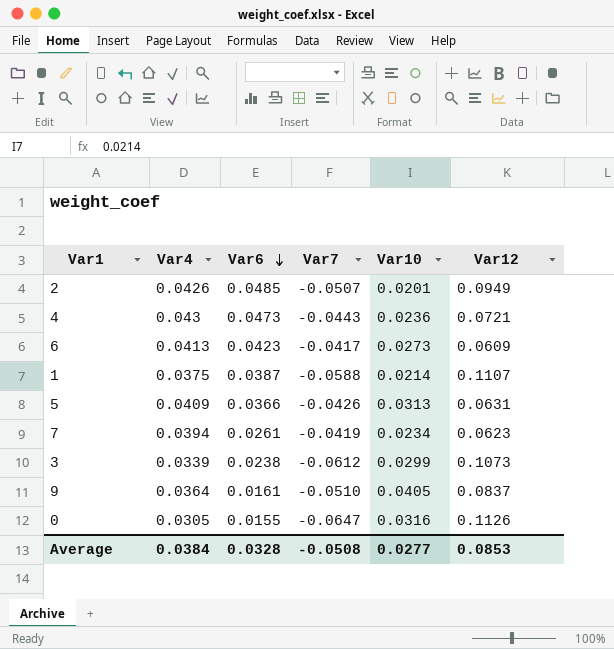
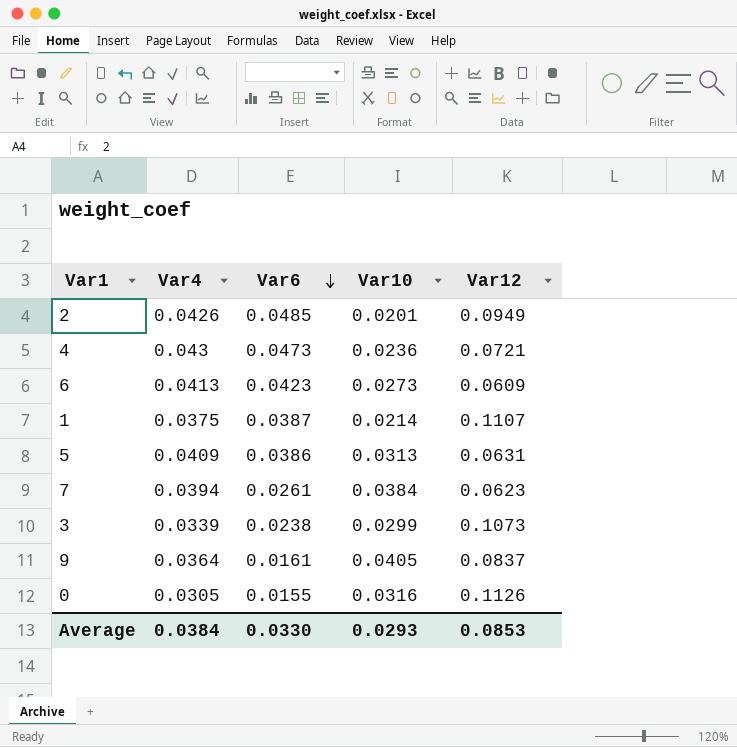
column Var7 | position: 4 -> none
5 | Var6: 0.0366 -> 0.0386
7 | Var10: 0.0234 -> 0.0384
Average | Var6: 0.0328 -> 0.0330
Average | Var10: 0.0277 -> 0.0293

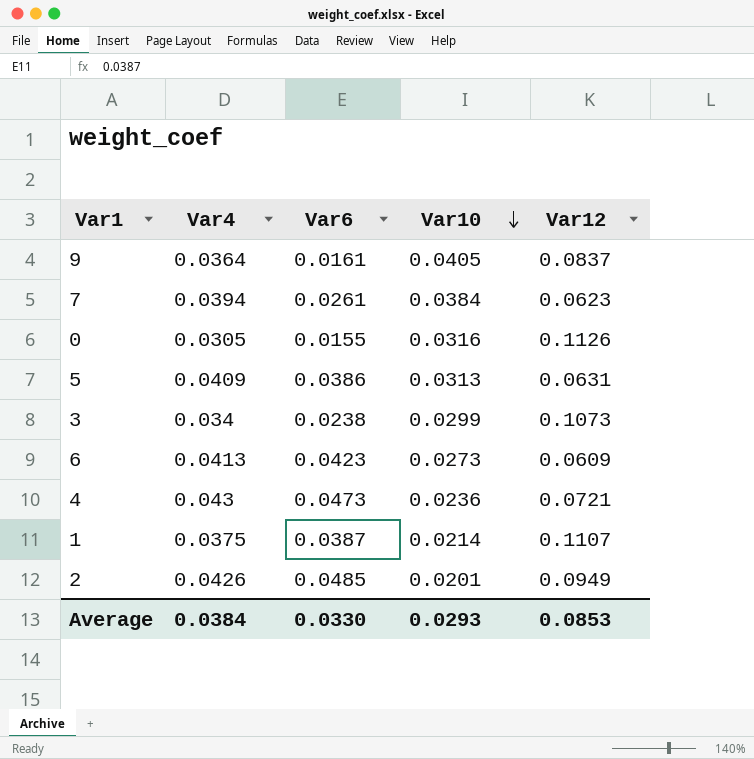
row order: Var6 descending -> Var10 descending
3 | Var4: 0.0339 -> 0.034

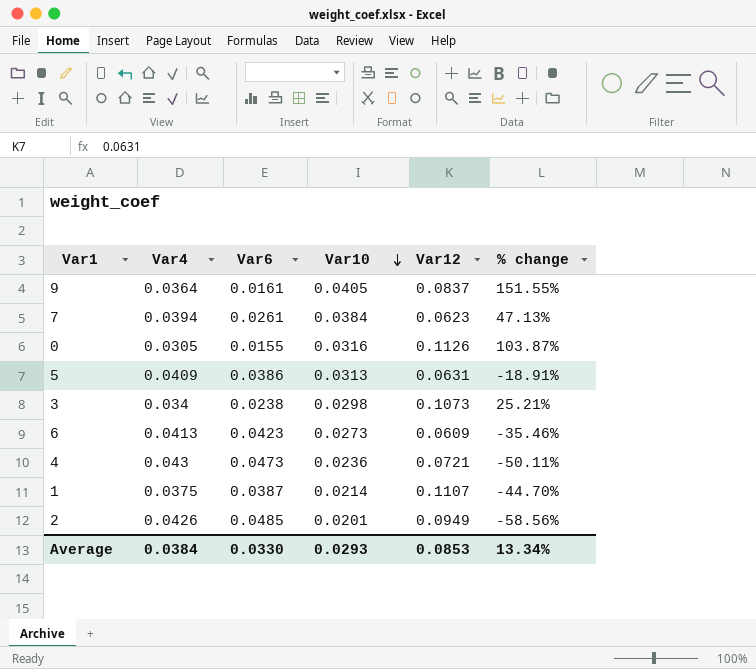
column % change | formula: none -> ([Var10] - [Var6]) / [Var6]
3 | Var10: 0.0299 -> 0.0298

